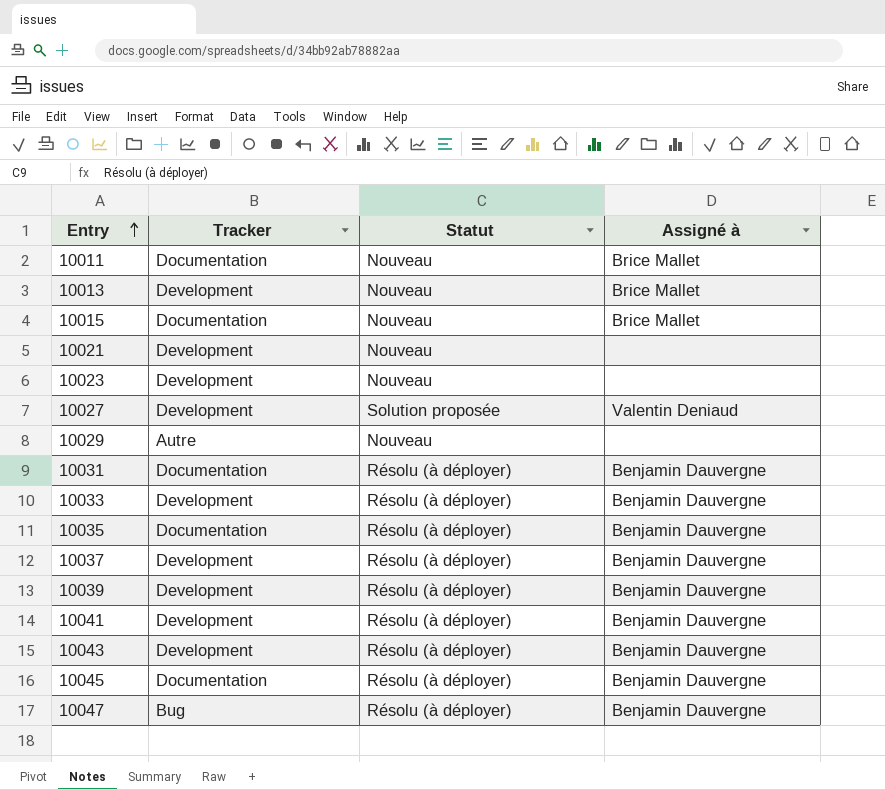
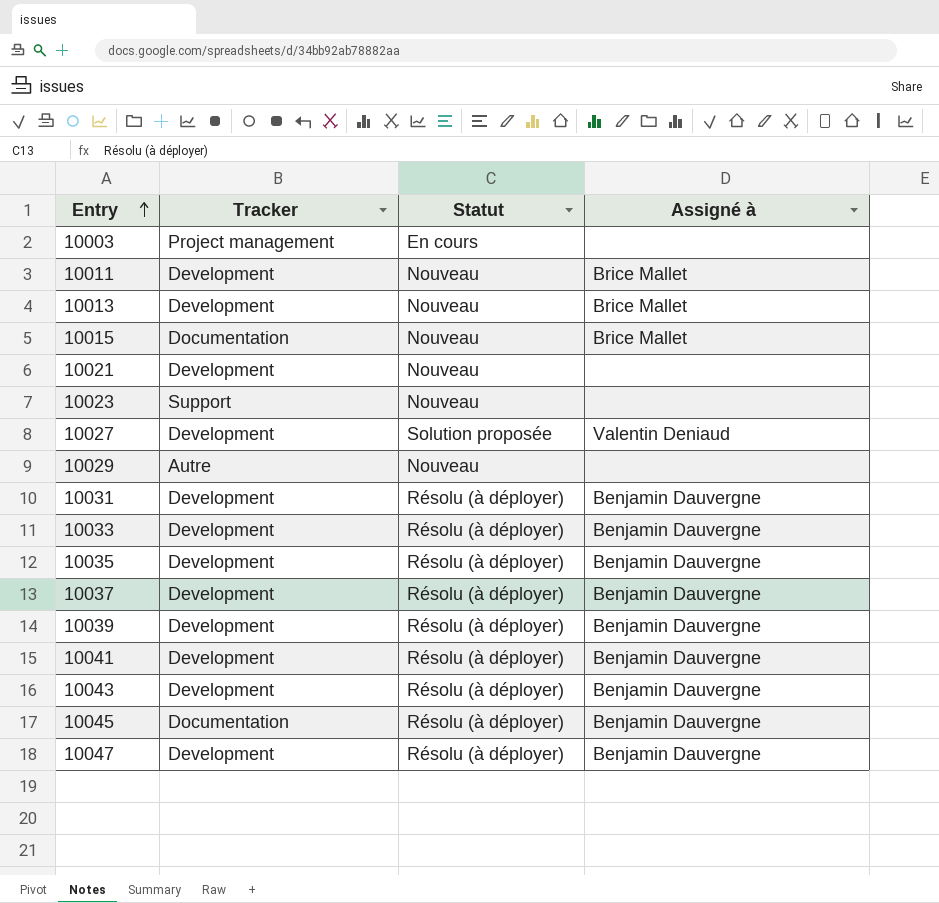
row 10003: none -> Project management | En cours | none
10011 | Tracker: Documentation -> Development
10023 | Tracker: Development -> Support
10031 | Tracker: Documentation -> Development
10035 | Tracker: Documentation -> Development
10047 | Tracker: Bug -> Development

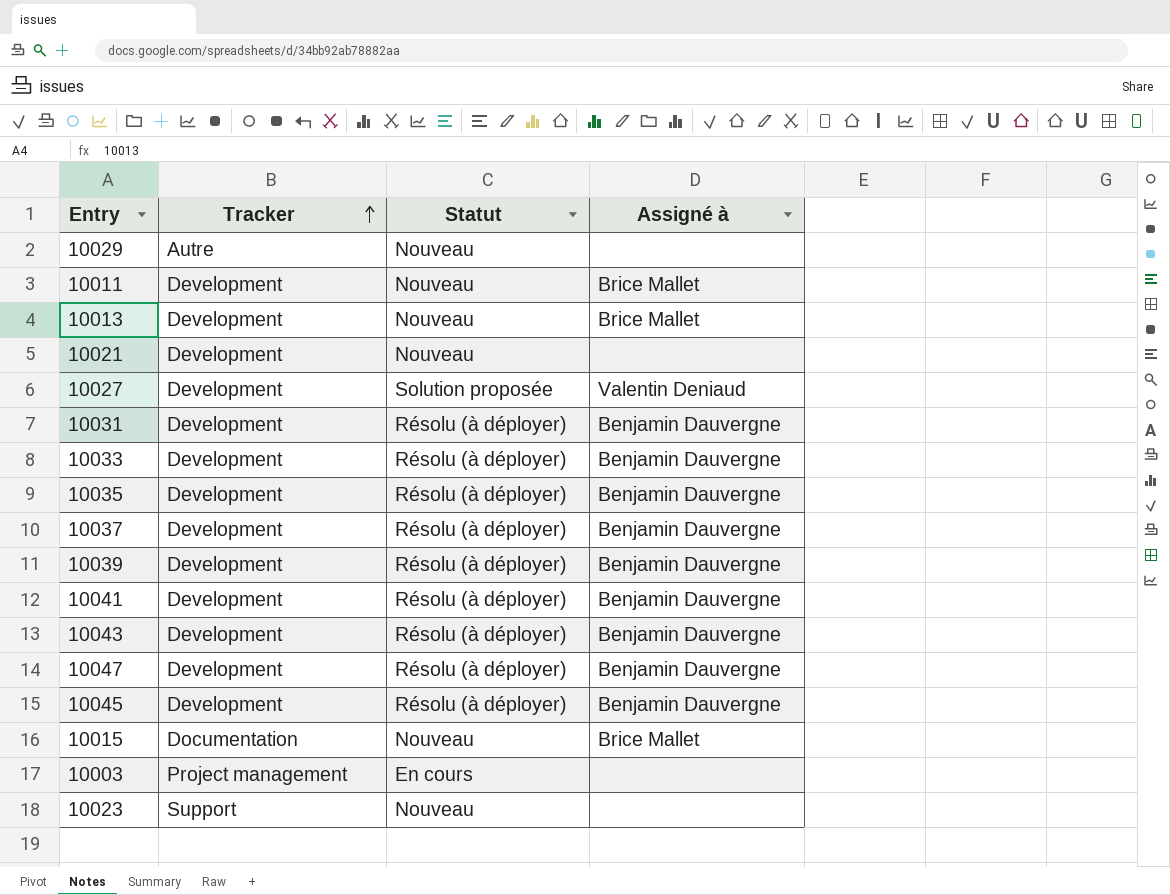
row order: Entry ascending -> Tracker ascending
10045 | Tracker: Documentation -> Development

